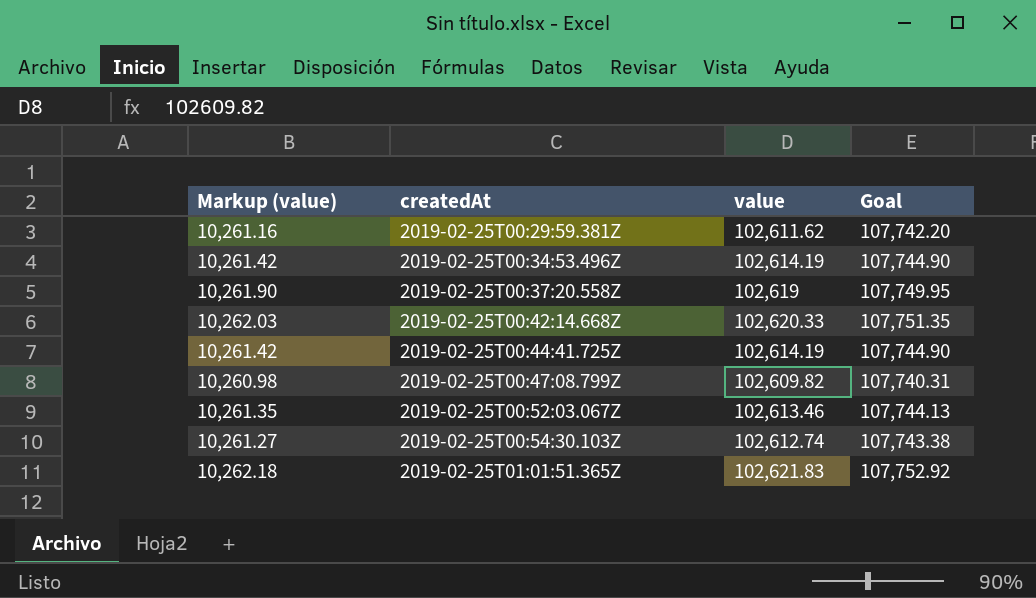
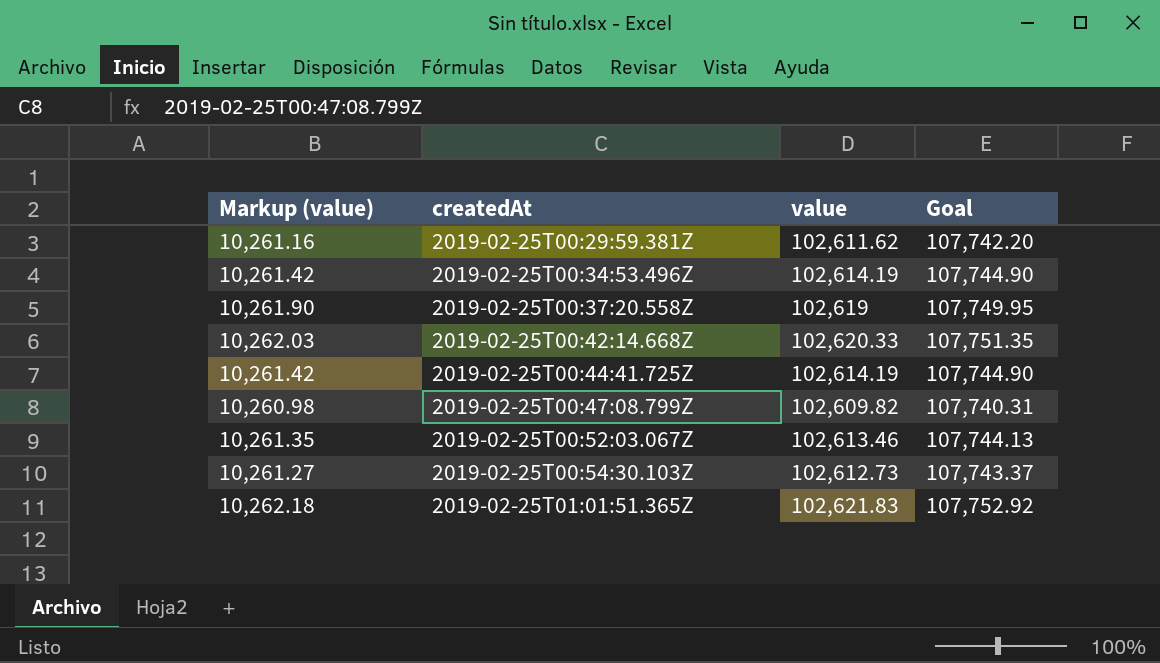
2019-02-25T00:54:30.103Z | value: 102,612.74 -> 102,612.73
2019-02-25T00:54:30.103Z | Goal: 107,743.38 -> 107,743.37

